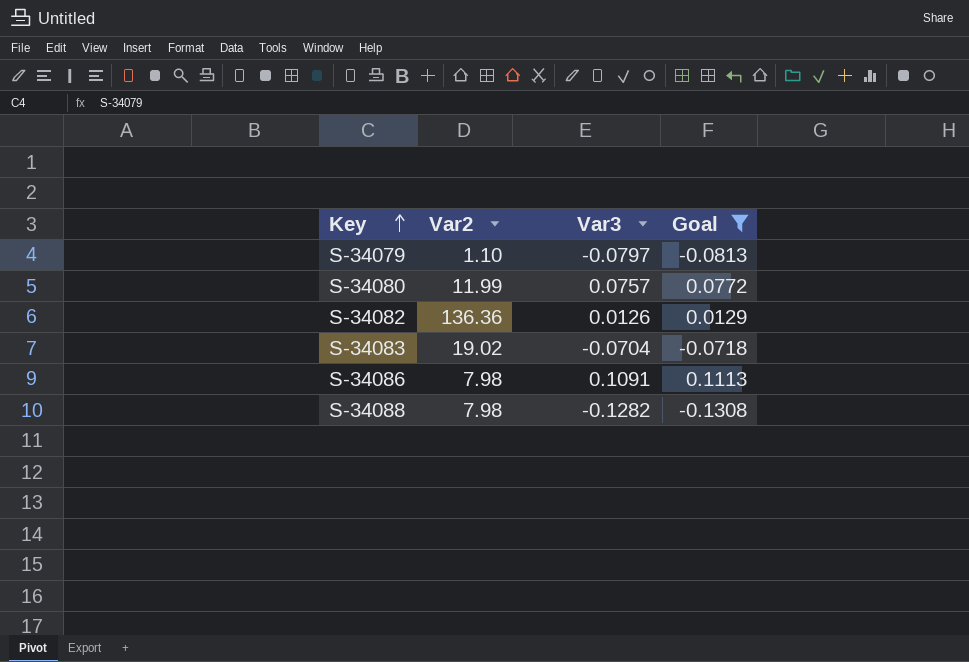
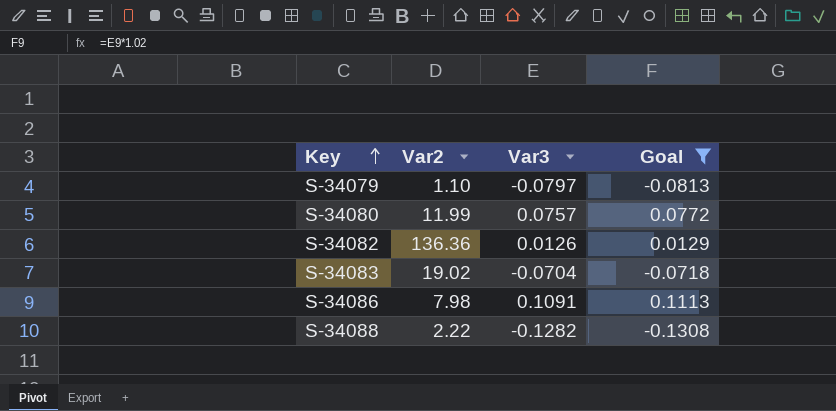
S-34088 | Var2: 7.98 -> 2.22

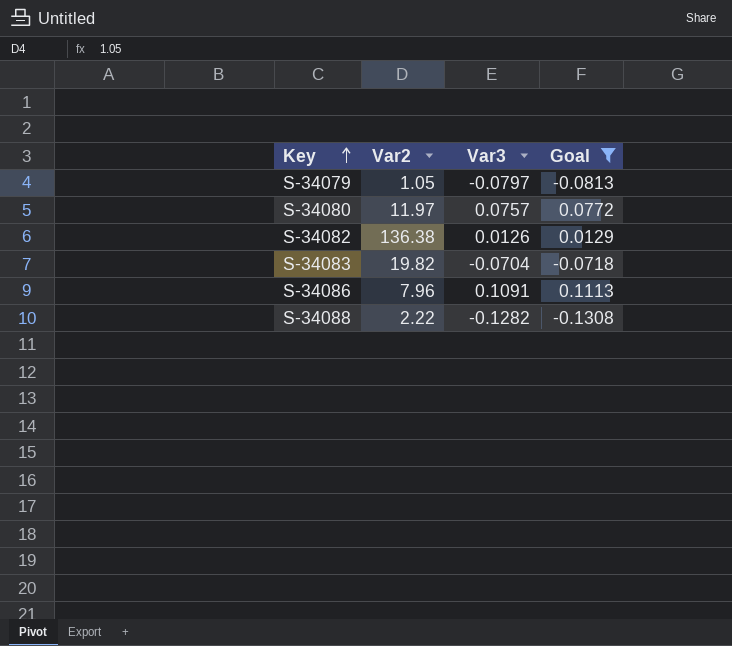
S-34079 | Var2: 1.10 -> 1.05
S-34080 | Var2: 11.99 -> 11.97
S-34082 | Var2: 136.36 -> 136.38
S-34083 | Var2: 19.02 -> 19.82
S-34086 | Var2: 7.98 -> 7.96

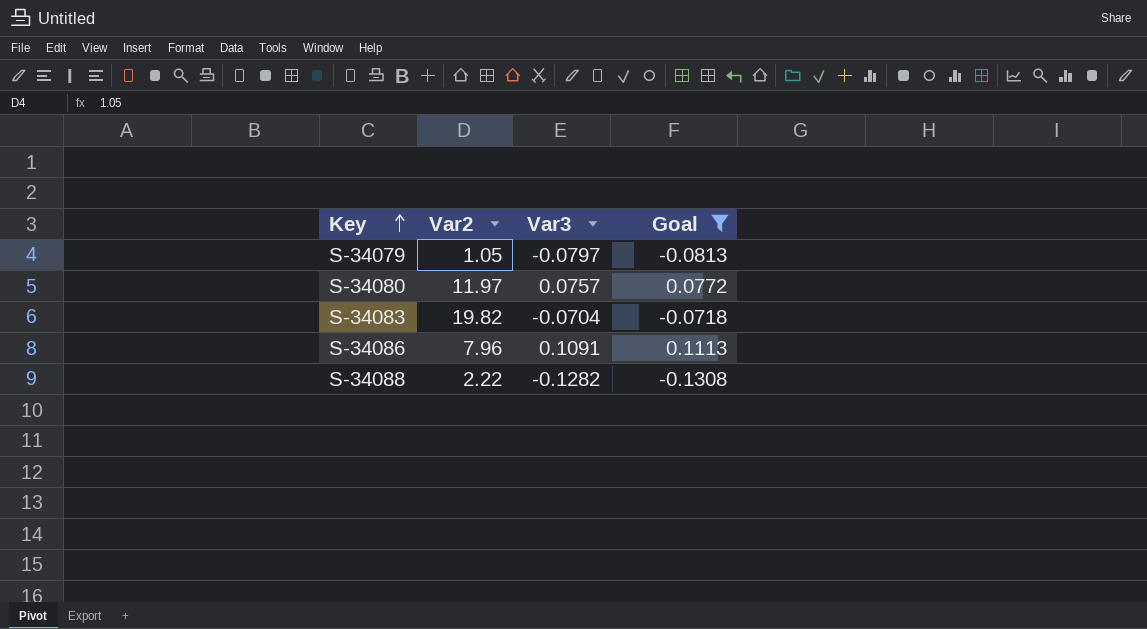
row S-34082: 136.38 | 0.0126 | 0.0129 -> none

